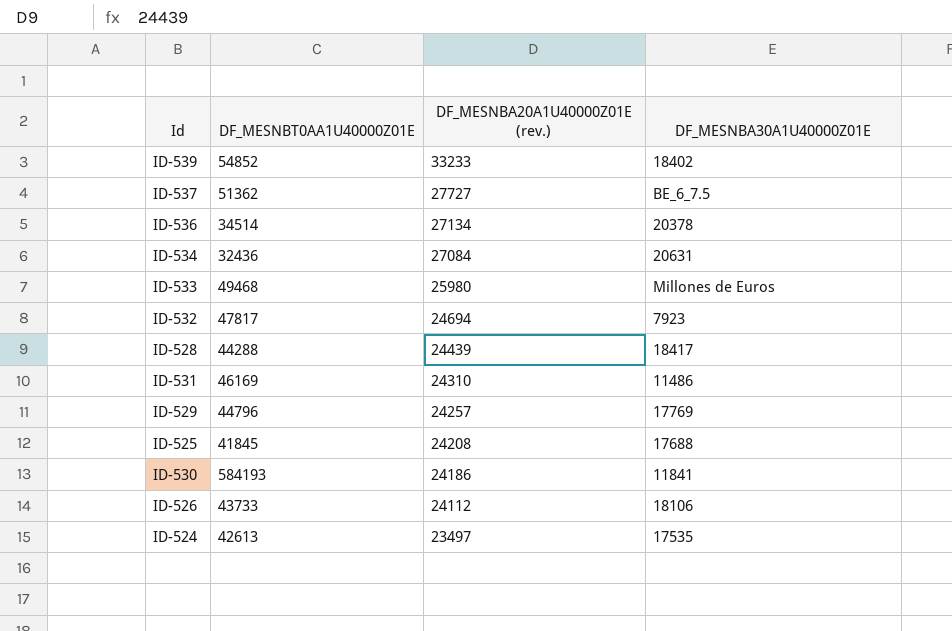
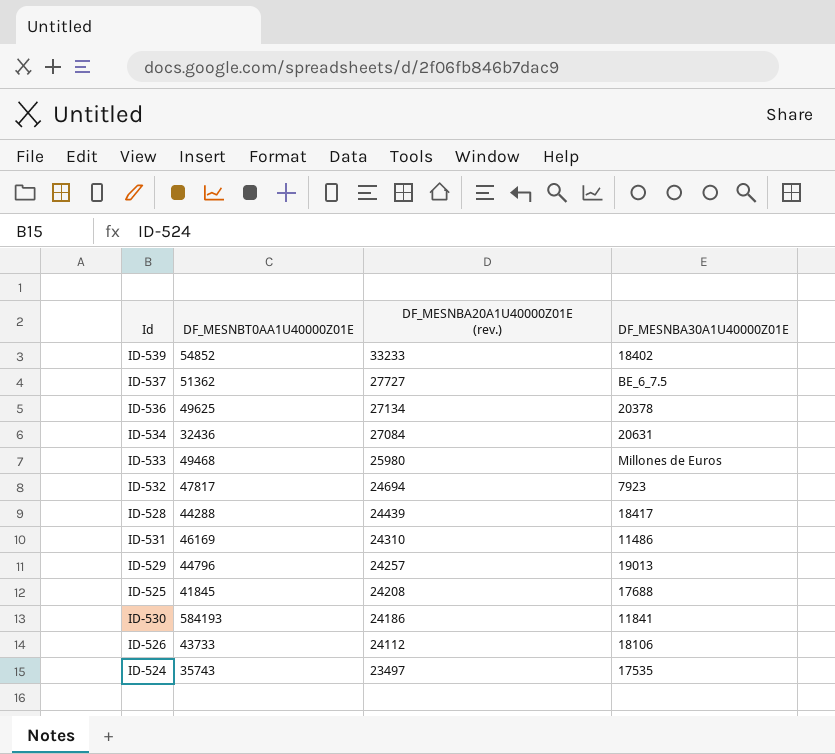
ID-536 | DF_MESNBT0AA1U40000Z01E: 34514 -> 49625
ID-529 | DF_MESNBA30A1U40000Z01E: 17769 -> 19013
ID-524 | DF_MESNBT0AA1U40000Z01E: 42613 -> 35743

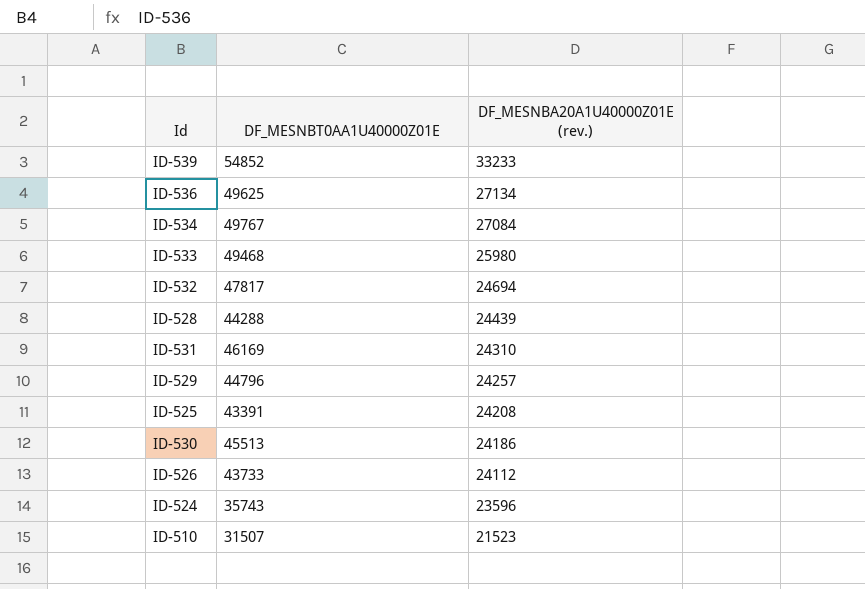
column DF_MESNBA30A1U40000Z01E | position: 4 -> none
row ID-537: 51362 | 27727 | BE_6_7.5 -> none
ID-534 | DF_MESNBT0AA1U40000Z01E: 32436 -> 49767
ID-525 | DF_MESNBT0AA1U40000Z01E: 41845 -> 43391
ID-530 | DF_MESNBT0AA1U40000Z01E: 584193 -> 45513
ID-524 | DF_MESNBA20A1U40000Z01E (rev.): 23497 -> 23596
row ID-510: none -> 31507 | 21523

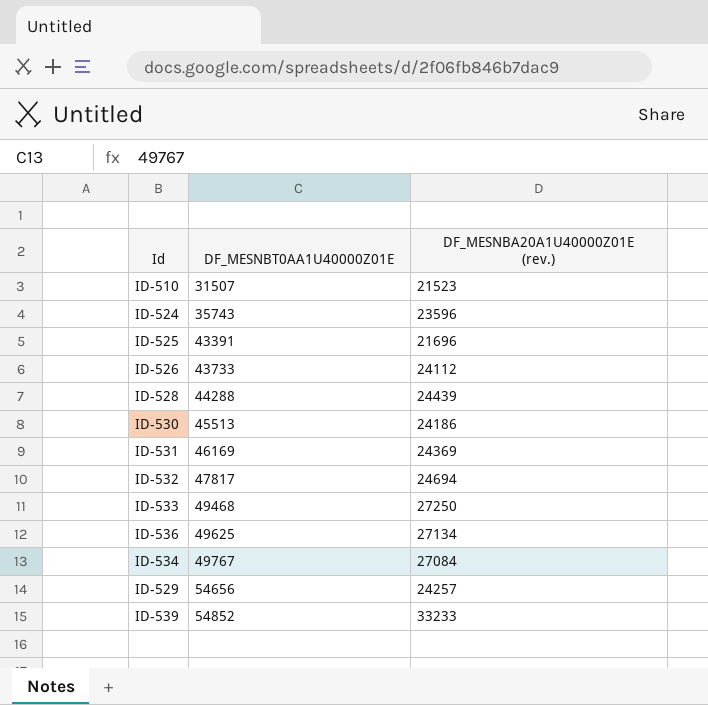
row order: DF_MESNBA20A1U40000Z01E (rev.) descending -> DF_MESNBT0AA1U40000Z01E ascending
ID-525 | DF_MESNBA20A1U40000Z01E (rev.): 24208 -> 21696
ID-531 | DF_MESNBA20A1U40000Z01E (rev.): 24310 -> 24369
ID-533 | DF_MESNBA20A1U40000Z01E (rev.): 25980 -> 27250
ID-529 | DF_MESNBT0AA1U40000Z01E: 44796 -> 54656

